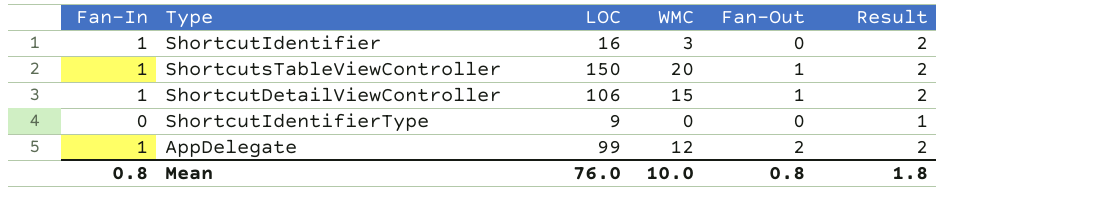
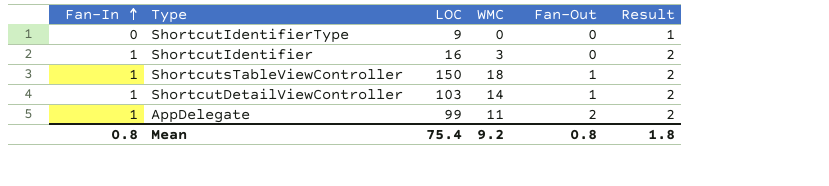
row order: none -> Fan-In ascending
ShortcutsTableViewController | WMC: 20 -> 18
ShortcutDetailViewController | LOC: 106 -> 103
ShortcutDetailViewController | WMC: 15 -> 14
AppDelegate | WMC: 12 -> 11
Mean | LOC: 76.0 -> 75.4
Mean | WMC: 10.0 -> 9.2

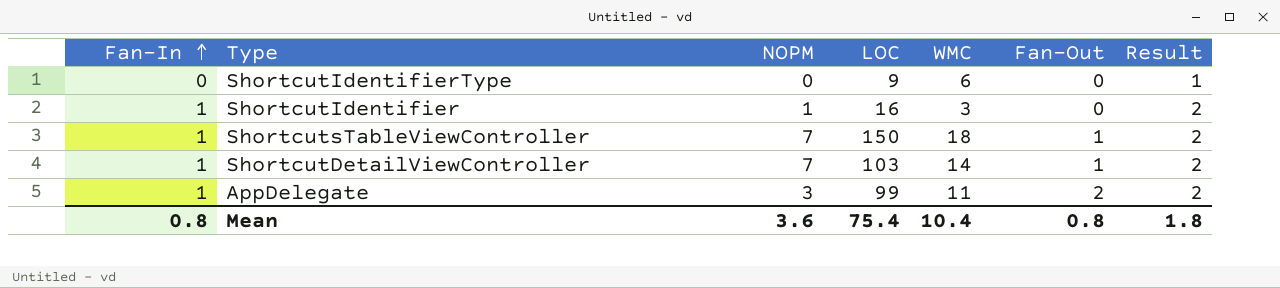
column NOPM | position: none -> 3
ShortcutIdentifierType | WMC: 0 -> 6
Mean | WMC: 9.2 -> 10.4

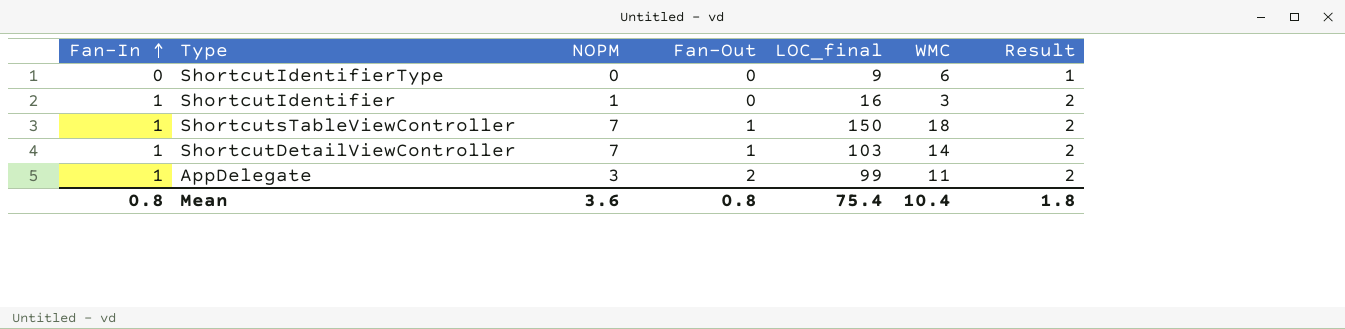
column Fan-Out | position: 6 -> 4
column name: LOC -> LOC_final

